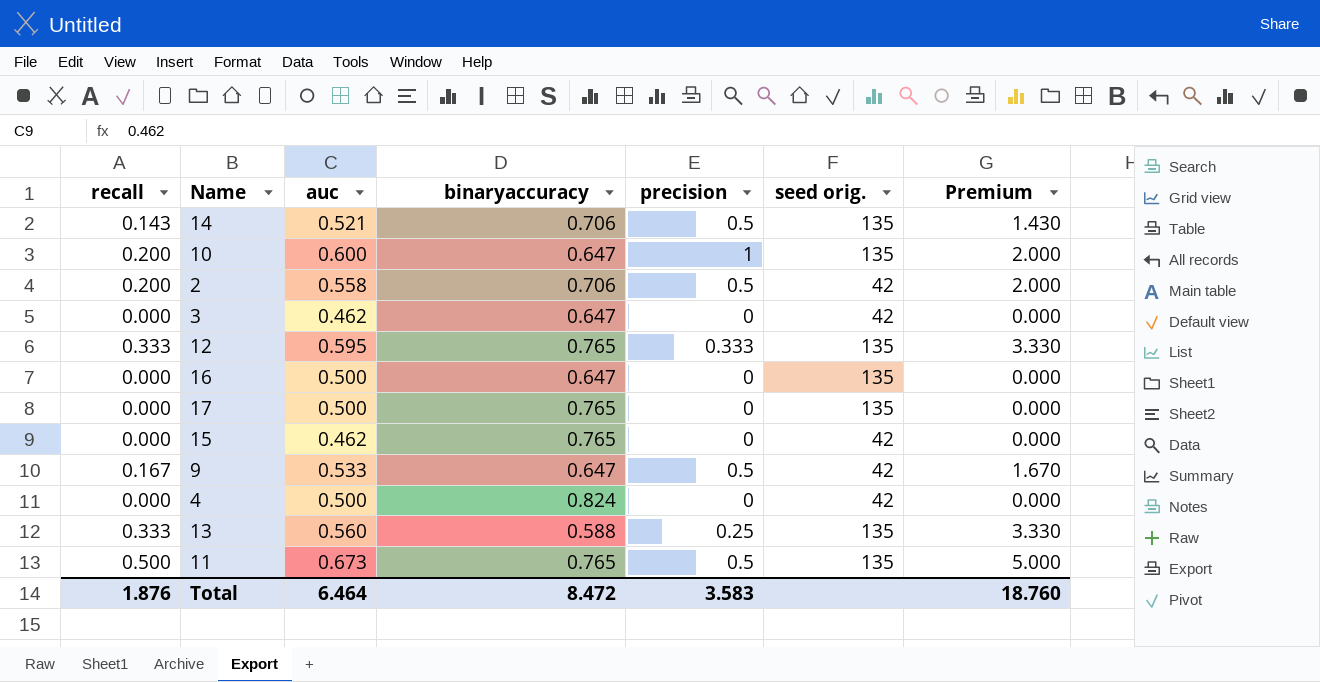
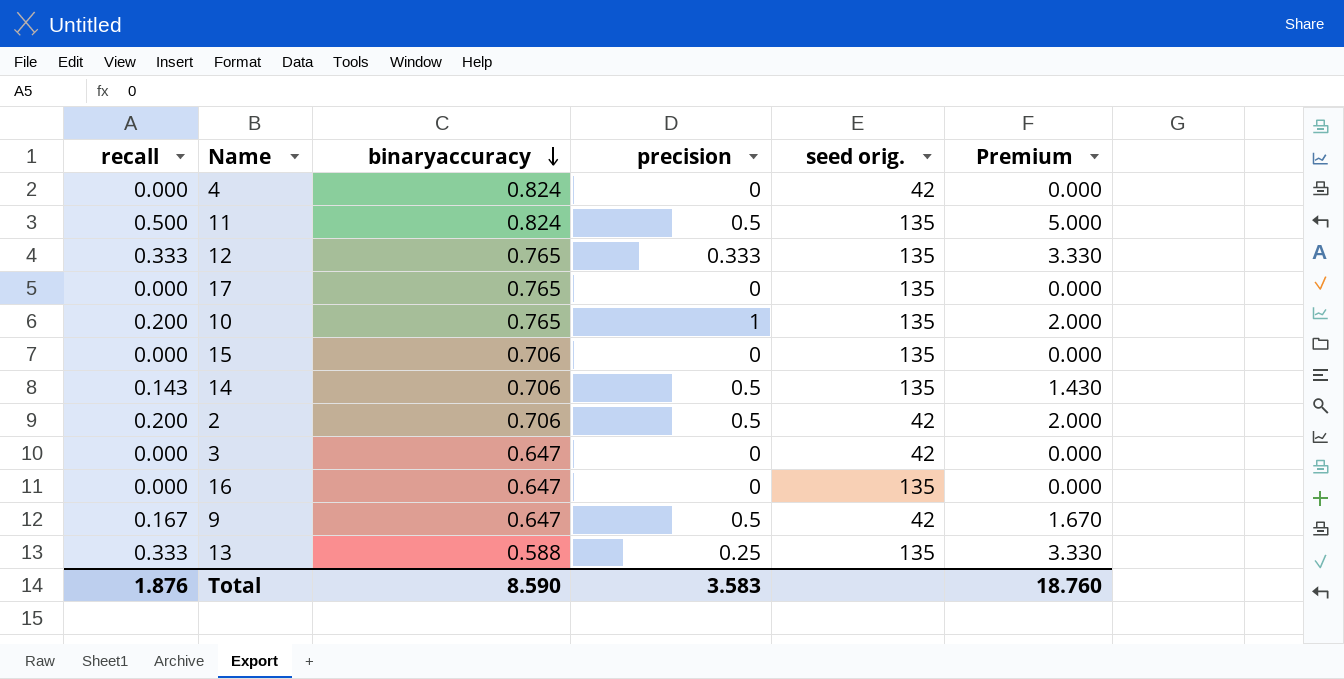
row order: none -> binaryaccuracy descending
column auc | position: 3 -> none
11 | binaryaccuracy: 0.765 -> 0.824
10 | binaryaccuracy: 0.647 -> 0.765
15 | binaryaccuracy: 0.765 -> 0.706
15 | seed orig.: 42 -> 135
Total | binaryaccuracy: 8.472 -> 8.590

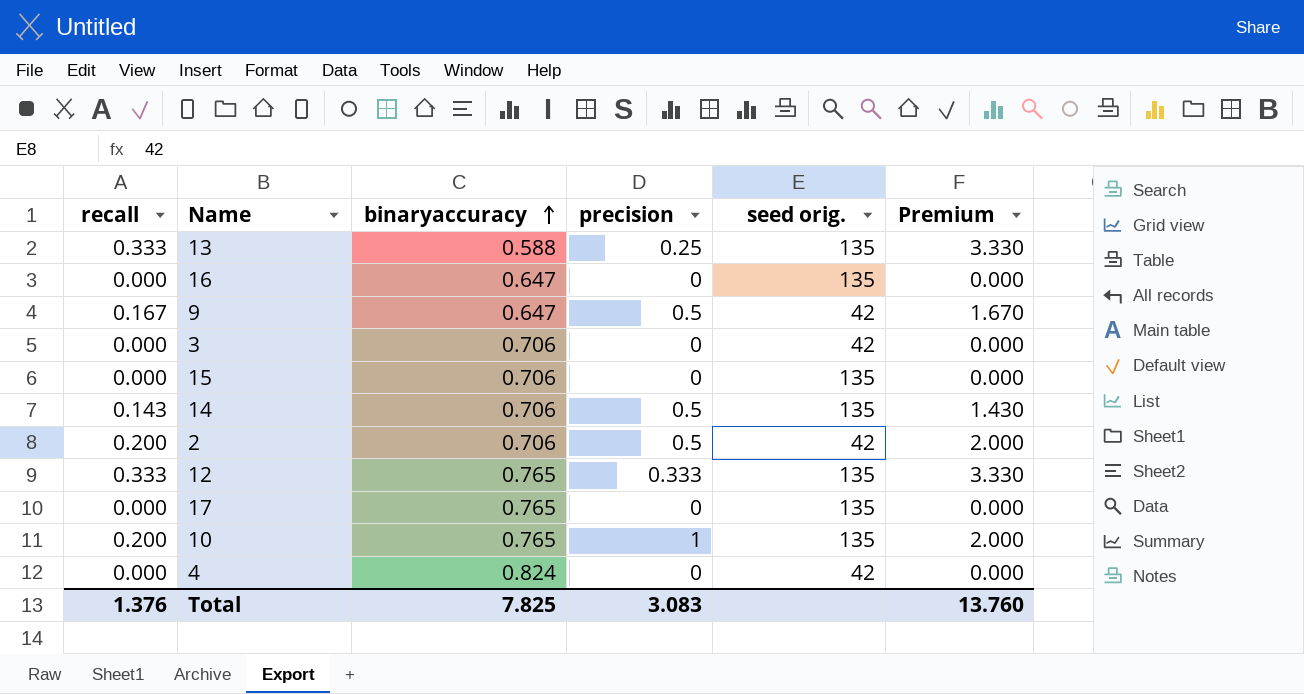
row order: binaryaccuracy descending -> binaryaccuracy ascending
row 11: 0.500 | 0.824 | 0.5 | 135 | 5.000 -> none
3 | binaryaccuracy: 0.647 -> 0.706
Total | recall: 1.876 -> 1.376
Total | binaryaccuracy: 8.590 -> 7.825
Total | precision: 3.583 -> 3.083
Total | Premium: 18.760 -> 13.760

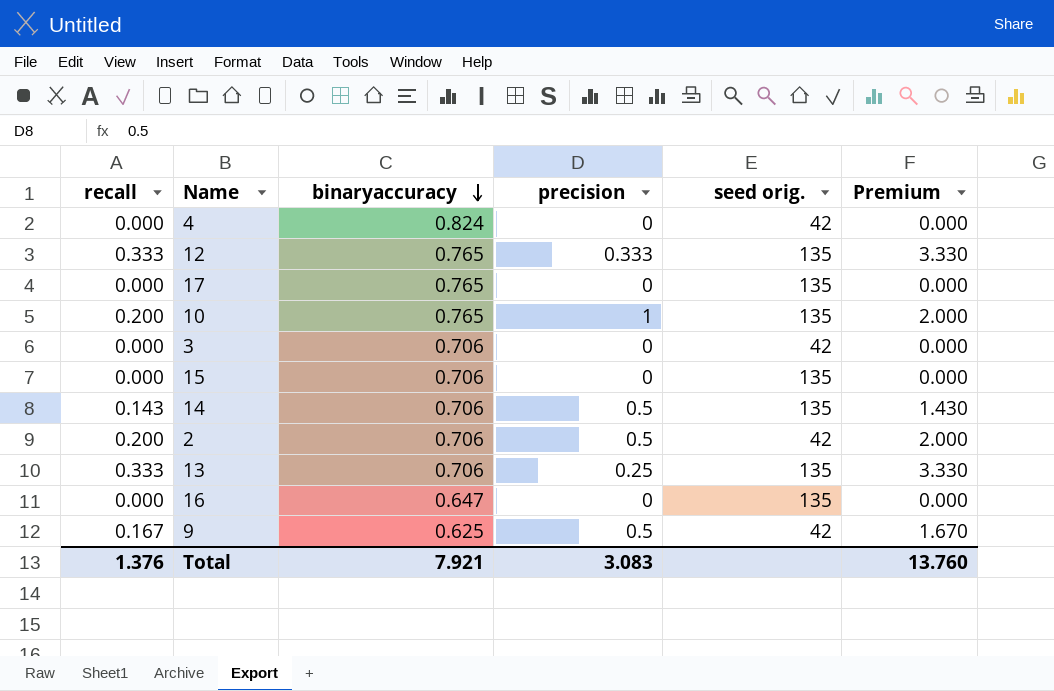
row order: binaryaccuracy ascending -> binaryaccuracy descending
13 | binaryaccuracy: 0.588 -> 0.706
9 | binaryaccuracy: 0.647 -> 0.625
Total | binaryaccuracy: 7.825 -> 7.921

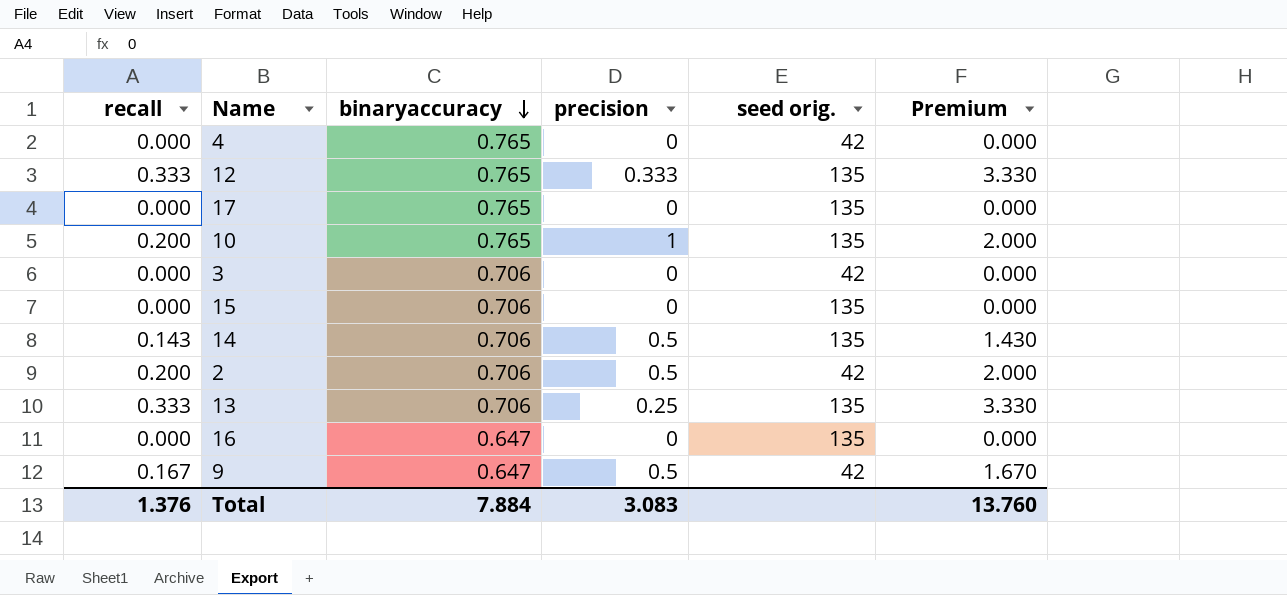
4 | binaryaccuracy: 0.824 -> 0.765
9 | binaryaccuracy: 0.625 -> 0.647
Total | binaryaccuracy: 7.921 -> 7.884

